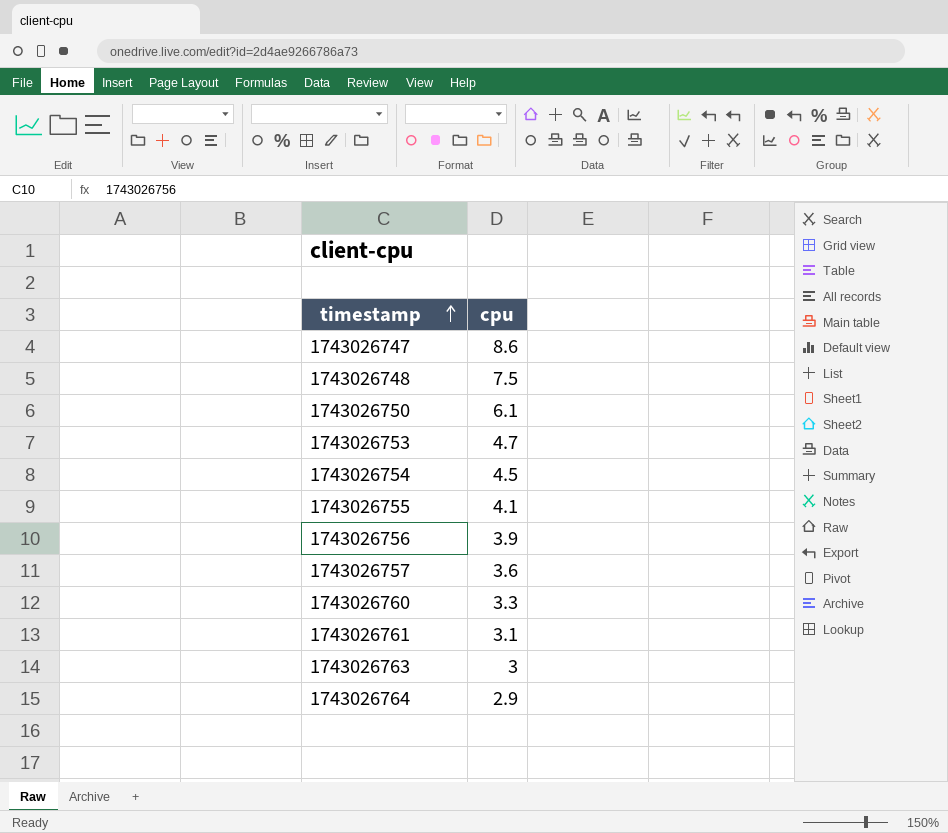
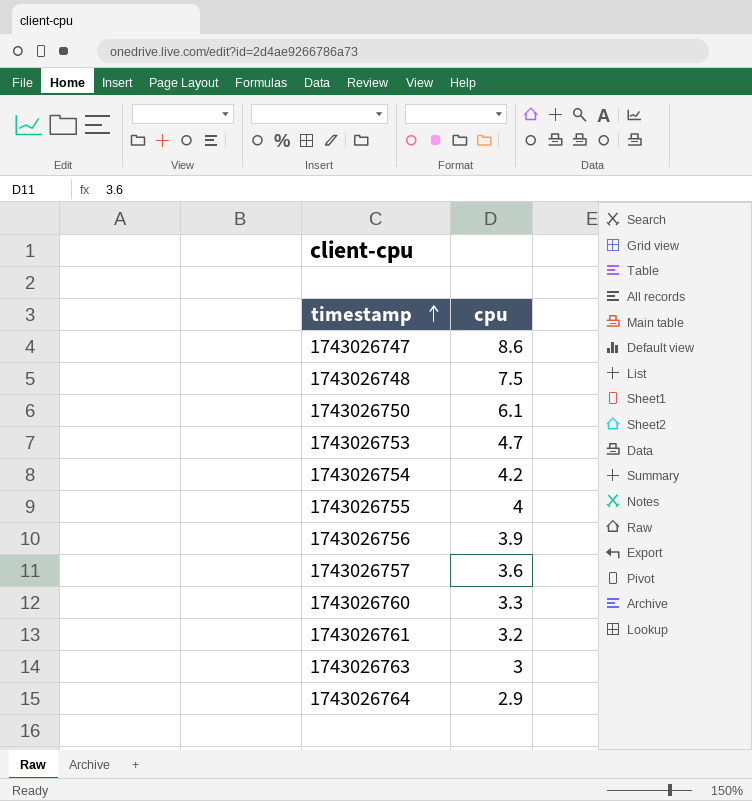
1743026754 | cpu: 4.5 -> 4.2
1743026755 | cpu: 4.1 -> 4
1743026761 | cpu: 3.1 -> 3.2

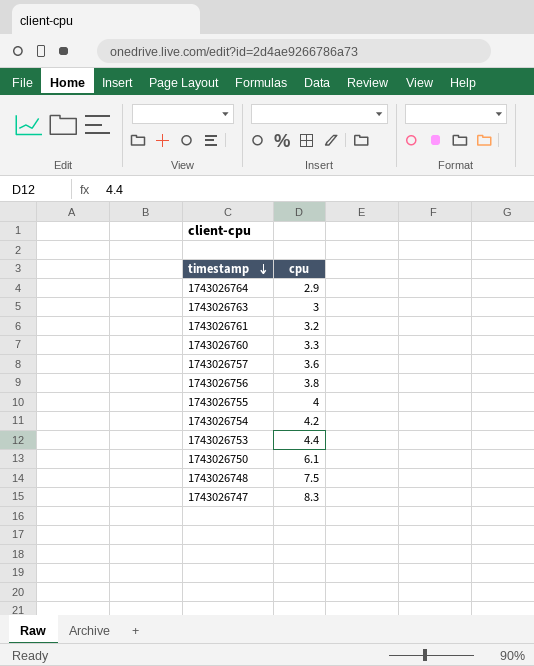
row order: timestamp ascending -> timestamp descending
1743026756 | cpu: 3.9 -> 3.8
1743026753 | cpu: 4.7 -> 4.4
1743026747 | cpu: 8.6 -> 8.3

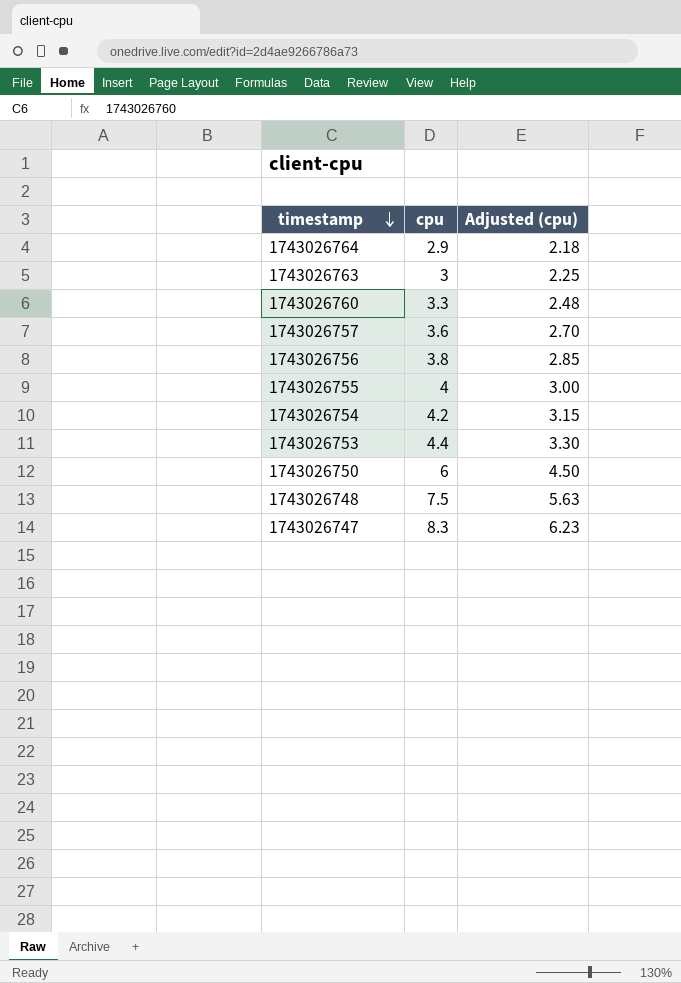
column Adjusted (cpu) | formula: none -> [cpu] * 0.75
row 1743026761: 3.2 -> none
1743026750 | cpu: 6.1 -> 6

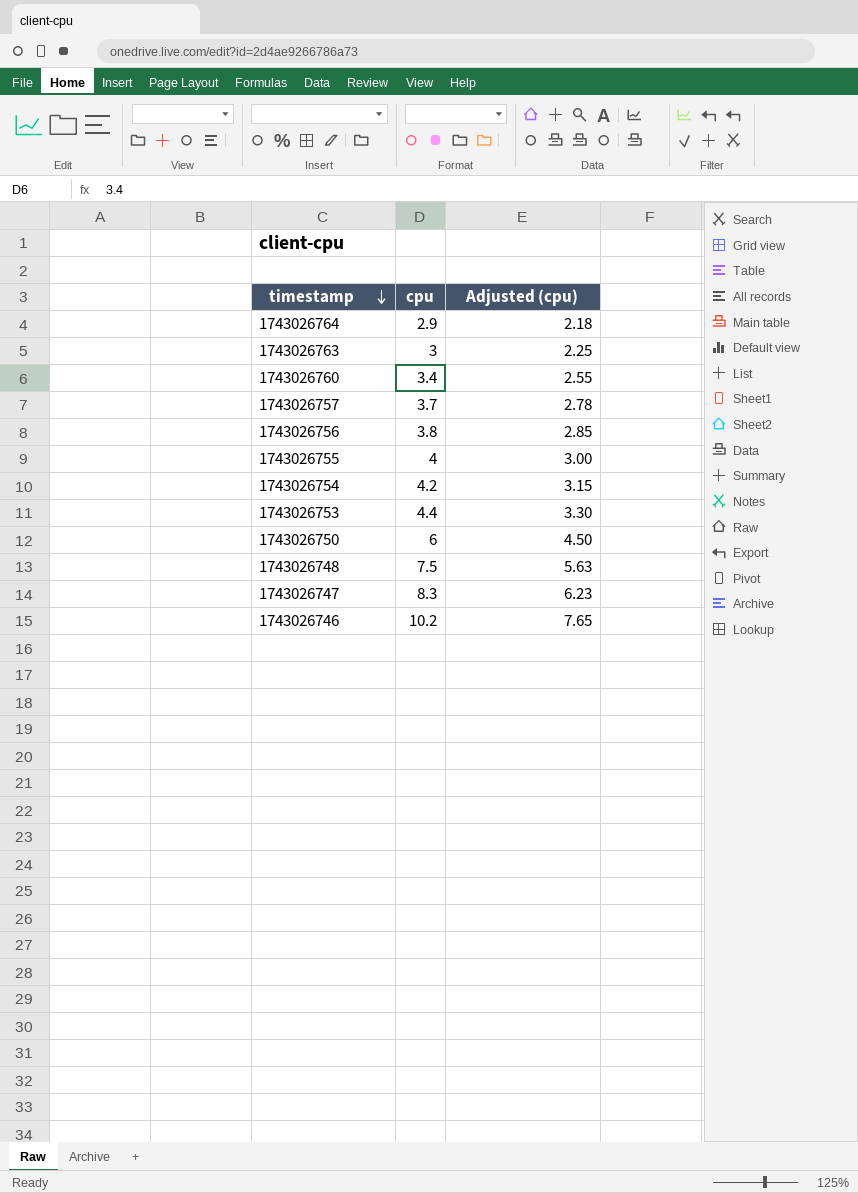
1743026760 | cpu: 3.3 -> 3.4
1743026760 | Adjusted (cpu): 2.48 -> 2.55
1743026757 | cpu: 3.6 -> 3.7
1743026757 | Adjusted (cpu): 2.70 -> 2.78
row 1743026746: none -> 10.2 | 7.65

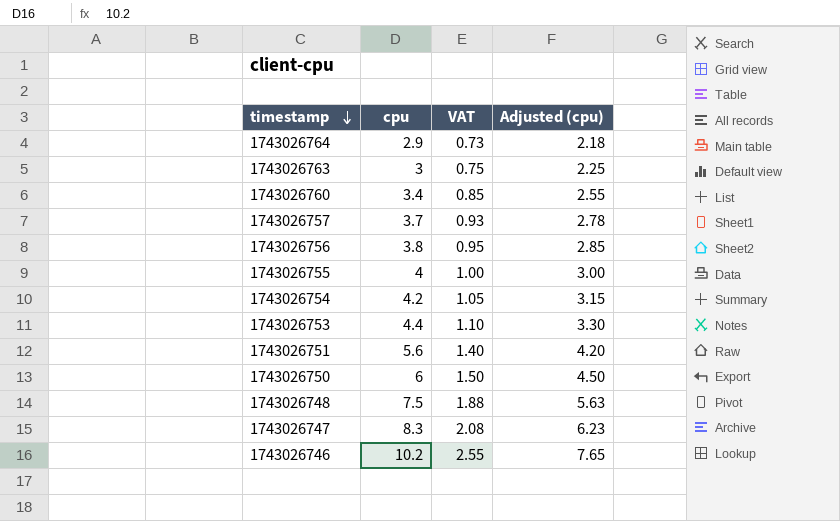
column VAT | formula: none -> [cpu] * 0.25
row 1743026751: none -> 5.6 | 1.40 | 4.20

